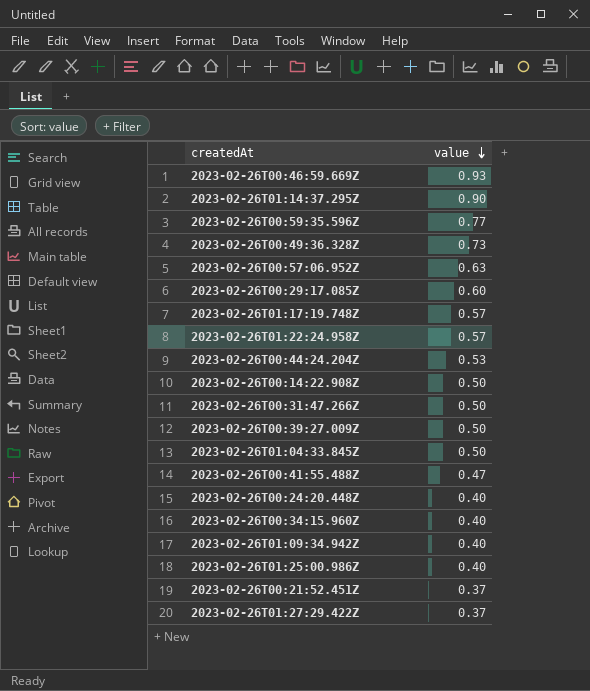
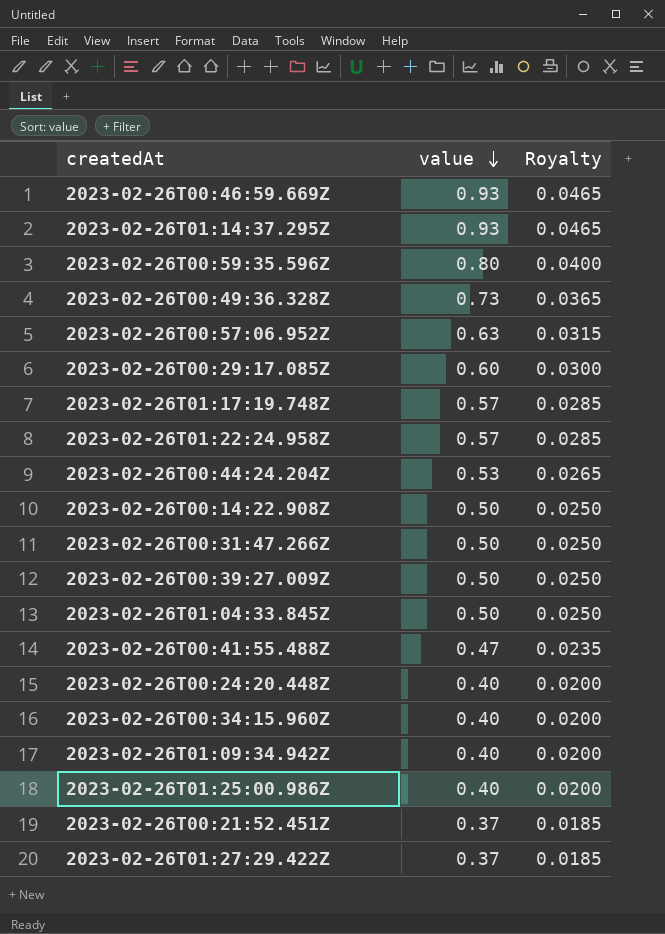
column Royalty | formula: none -> [value] * 0.05
2023-02-26T01:14:37.295Z | value: 0.90 -> 0.93
2023-02-26T00:59:35.596Z | value: 0.77 -> 0.80

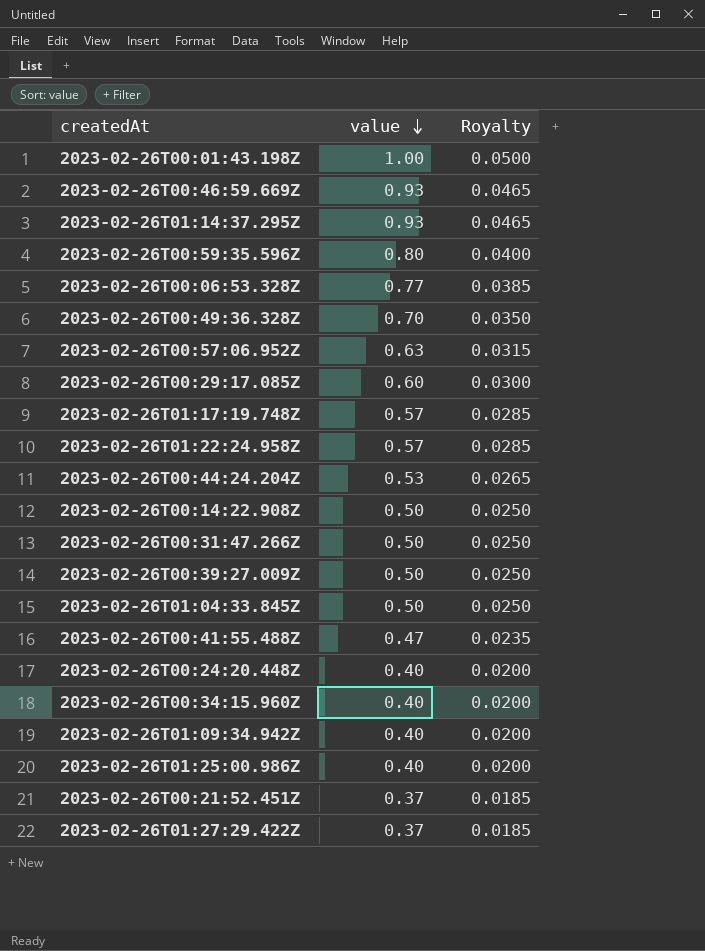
row 2023-02-26T00:01:43.198Z: none -> 1.00 | 0.0500
row 2023-02-26T00:06:53.328Z: none -> 0.77 | 0.0385
2023-02-26T00:49:36.328Z | value: 0.73 -> 0.70
2023-02-26T00:49:36.328Z | Royalty: 0.0365 -> 0.0350

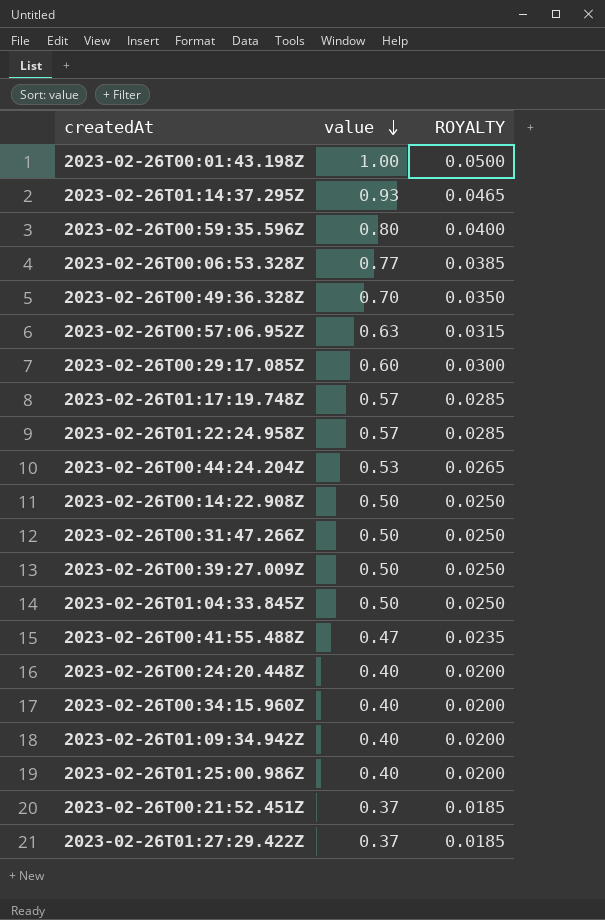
column name: Royalty -> ROYALTY
row 2023-02-26T00:46:59.669Z: 0.93 | 0.0465 -> none

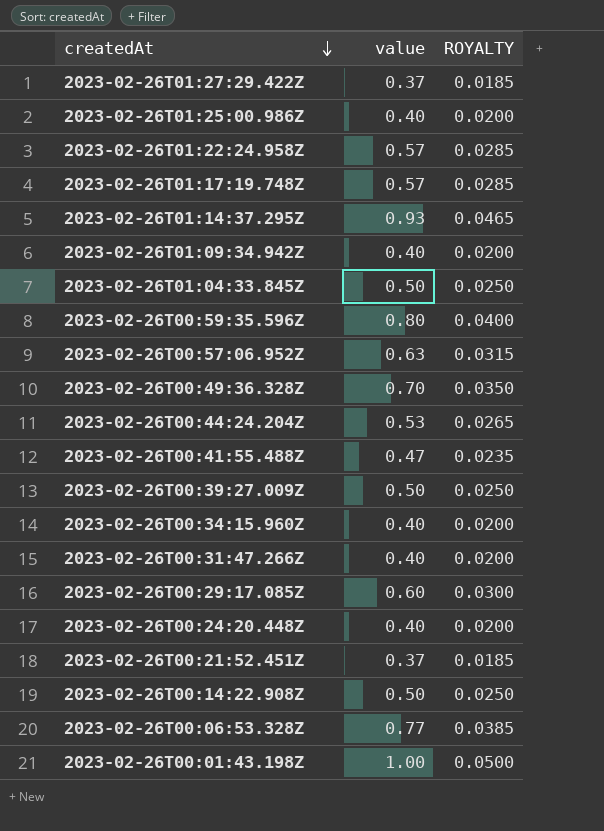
row order: value descending -> createdAt descending
2023-02-26T00:31:47.266Z | value: 0.50 -> 0.40
2023-02-26T00:31:47.266Z | ROYALTY: 0.0250 -> 0.0200

